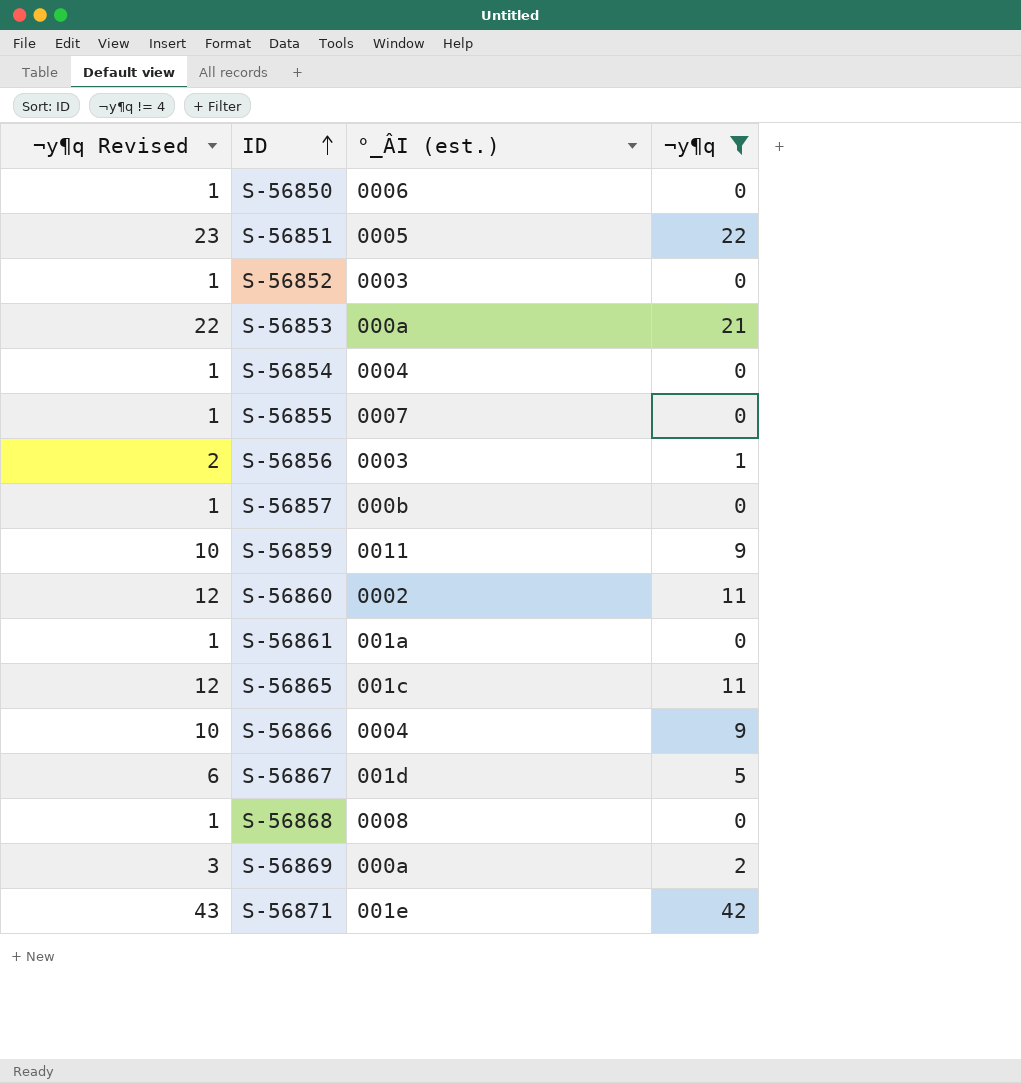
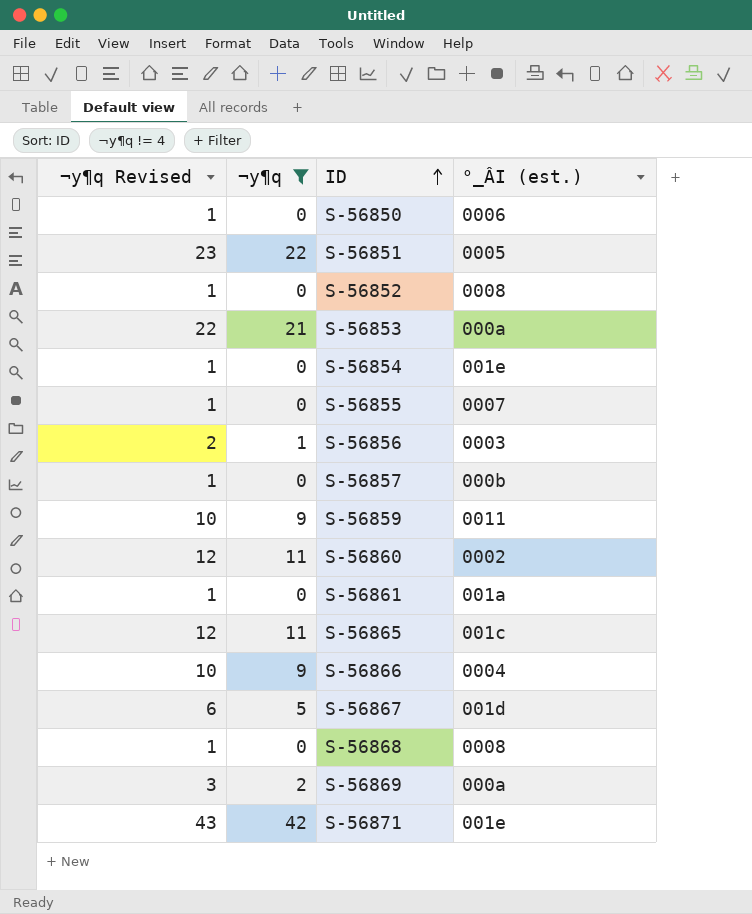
column ¬y¶q | position: 4 -> 2
S-56852 | °_ÂI (est.): 0003 -> 0008
S-56854 | °_ÂI (est.): 0004 -> 001e

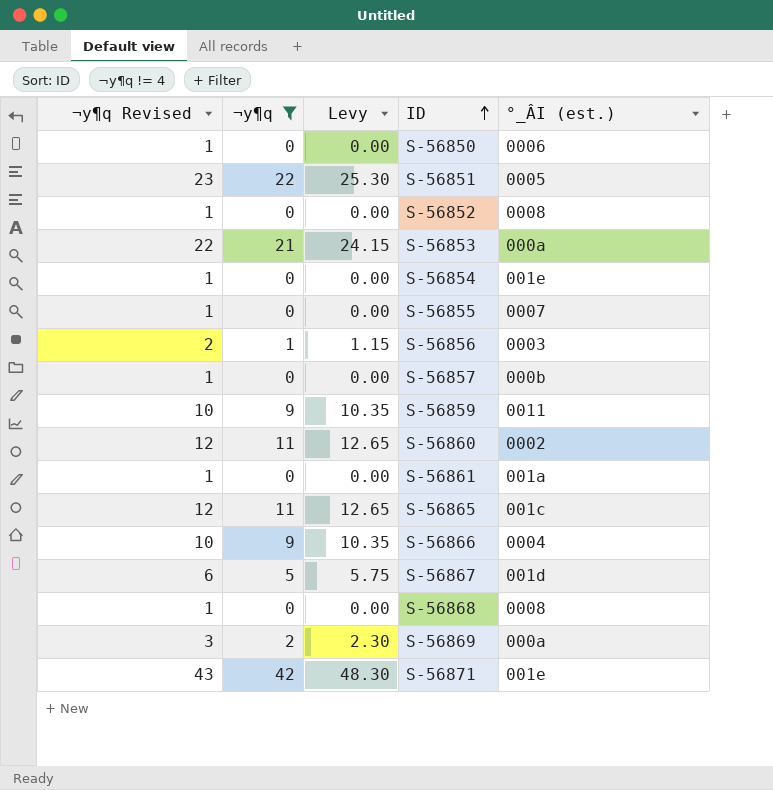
column Levy | formula: none -> [¬y¶q] * 1.15

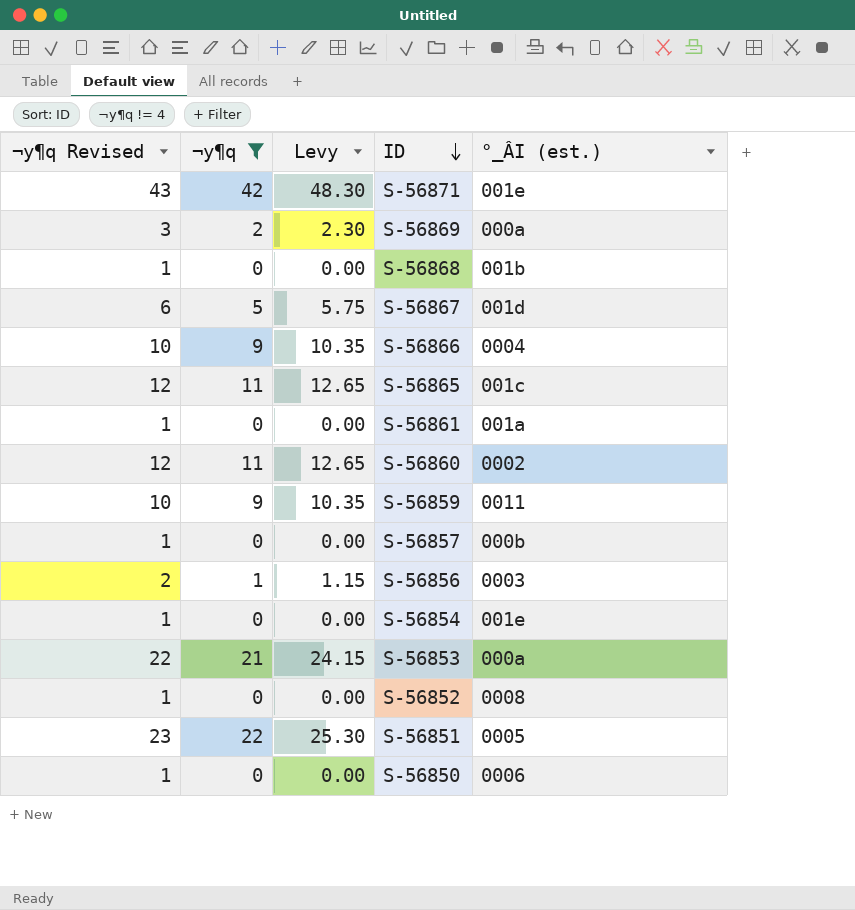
row order: ID ascending -> ID descending
row S-56855: 1 | 0 | 0.00 | 0007 -> none
S-56868 | °_ÂI (est.): 0008 -> 001b

